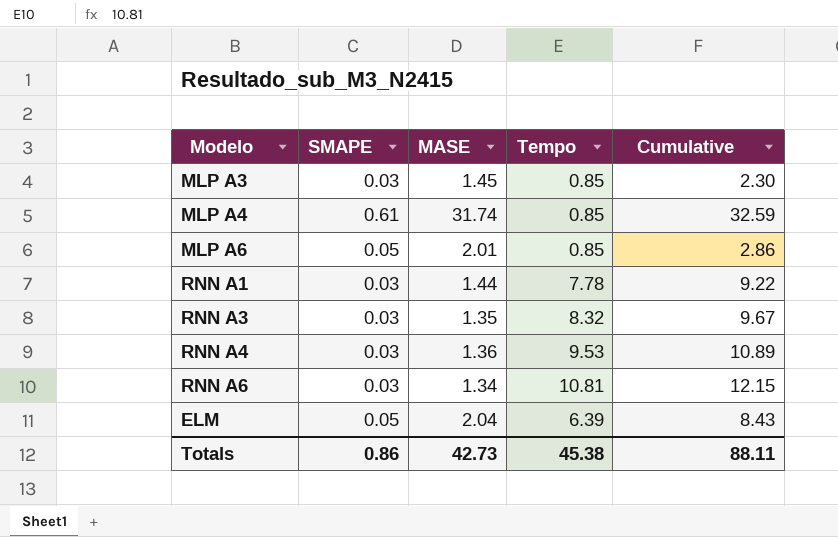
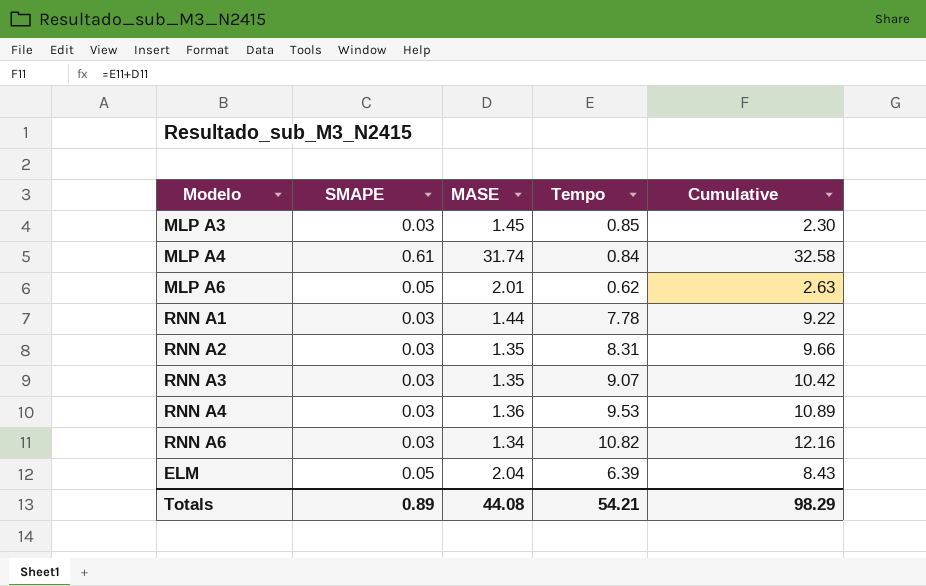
MLP A4 | Tempo: 0.85 -> 0.84
MLP A4 | Cumulative: 32.59 -> 32.58
MLP A6 | Tempo: 0.85 -> 0.62
MLP A6 | Cumulative: 2.86 -> 2.63
row RNN A2: none -> 0.03 | 1.35 | 8.31 | 9.66
RNN A3 | Tempo: 8.32 -> 9.07
RNN A3 | Cumulative: 9.67 -> 10.42
RNN A6 | Tempo: 10.81 -> 10.82
RNN A6 | Cumulative: 12.15 -> 12.16
Totals | SMAPE: 0.86 -> 0.89
Totals | MASE: 42.73 -> 44.08
Totals | Tempo: 45.38 -> 54.21
Totals | Cumulative: 88.11 -> 98.29

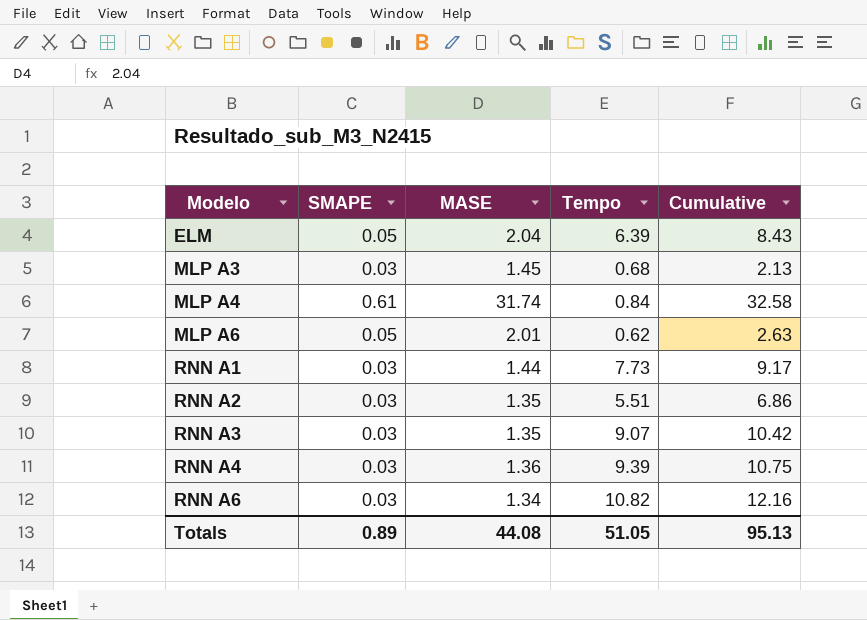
row order: none -> Modelo ascending
MLP A3 | Tempo: 0.85 -> 0.68
MLP A3 | Cumulative: 2.30 -> 2.13
RNN A1 | Tempo: 7.78 -> 7.73
RNN A1 | Cumulative: 9.22 -> 9.17
RNN A2 | Tempo: 8.31 -> 5.51
RNN A2 | Cumulative: 9.66 -> 6.86
RNN A4 | Tempo: 9.53 -> 9.39
RNN A4 | Cumulative: 10.89 -> 10.75
Totals | Tempo: 54.21 -> 51.05
Totals | Cumulative: 98.29 -> 95.13

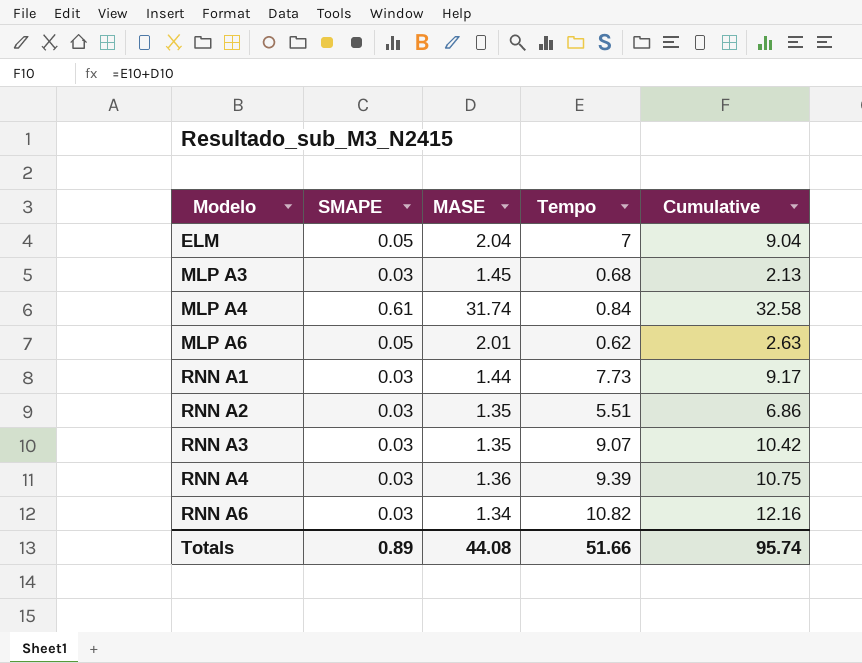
ELM | Tempo: 6.39 -> 7
ELM | Cumulative: 8.43 -> 9.04
Totals | Tempo: 51.05 -> 51.66
Totals | Cumulative: 95.13 -> 95.74

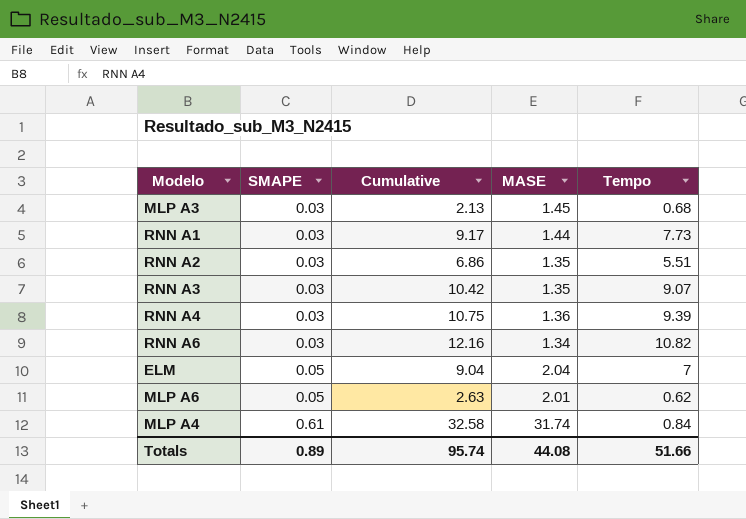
row order: Modelo ascending -> SMAPE ascending
column Cumulative | position: 5 -> 3

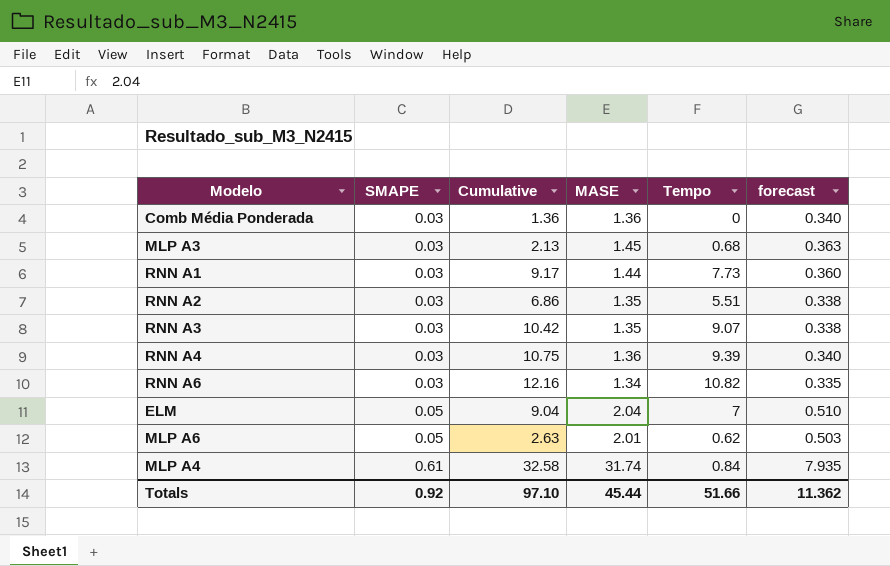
column forecast | formula: none -> [MASE] * 0.25
row Comb Média Ponderada: none -> 0.03 | 1.36 | 1.36 | 0 | 0.340
Totals | SMAPE: 0.89 -> 0.92
Totals | Cumulative: 95.74 -> 97.10
Totals | MASE: 44.08 -> 45.44

